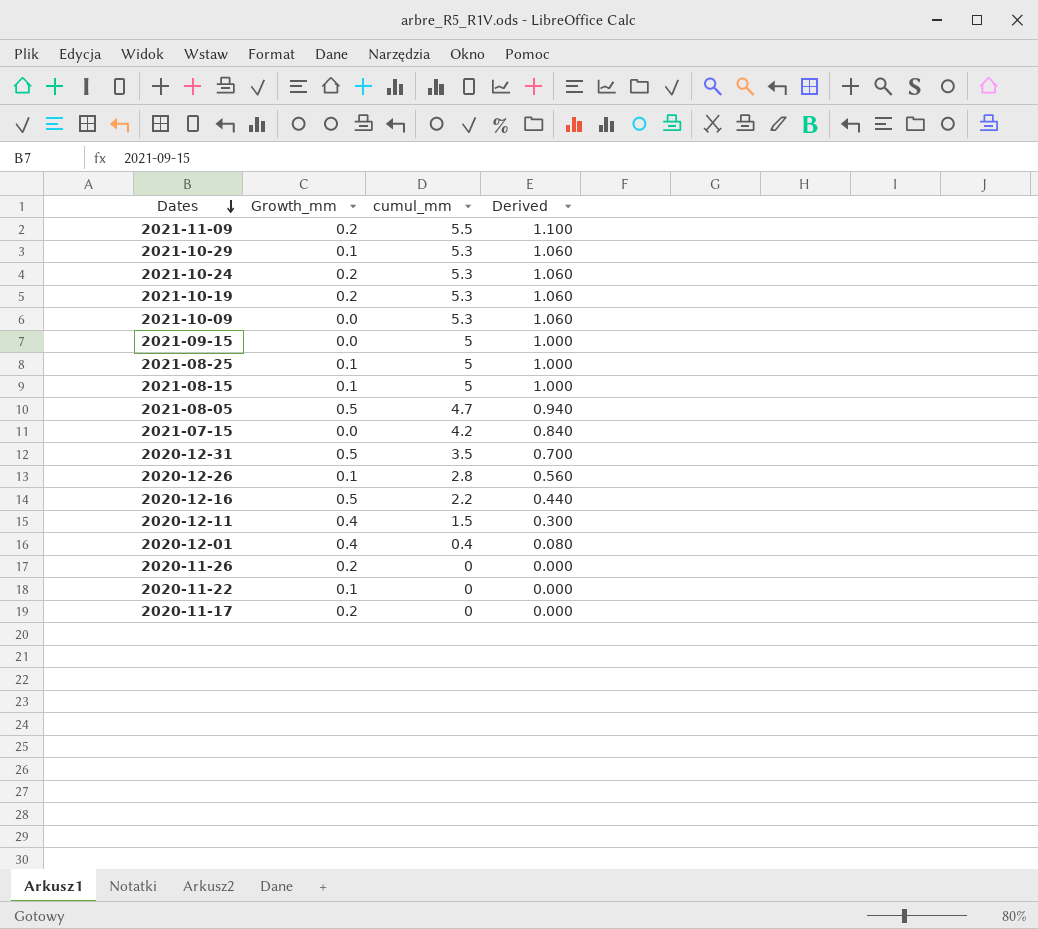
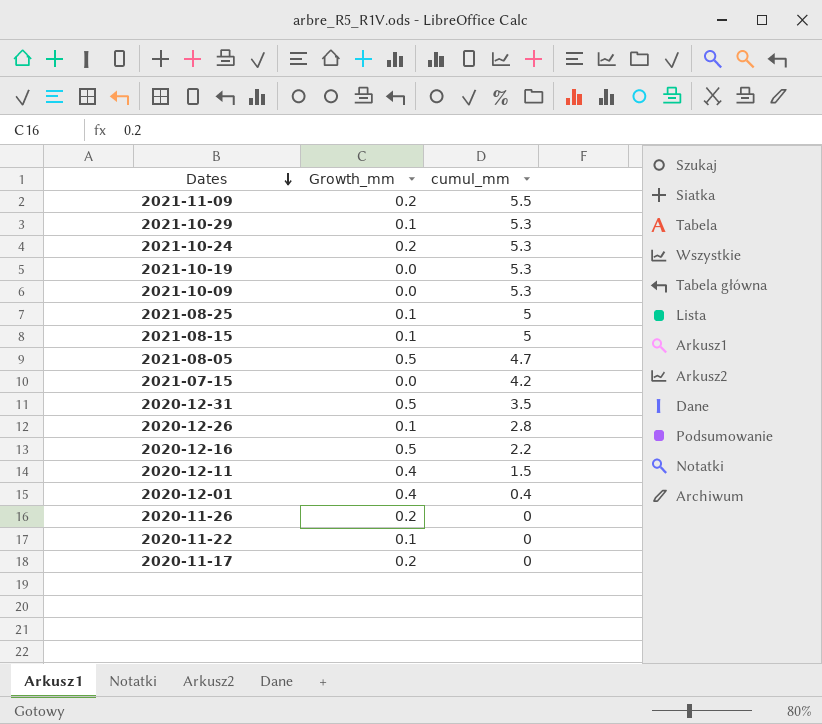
column Derived | formula: [cumul_mm] * 0.2 -> none
row 2021-09-15: 0.0 | 5 | 1.000 -> none
2021-10-19 | Growth_mm: 0.2 -> 0.0

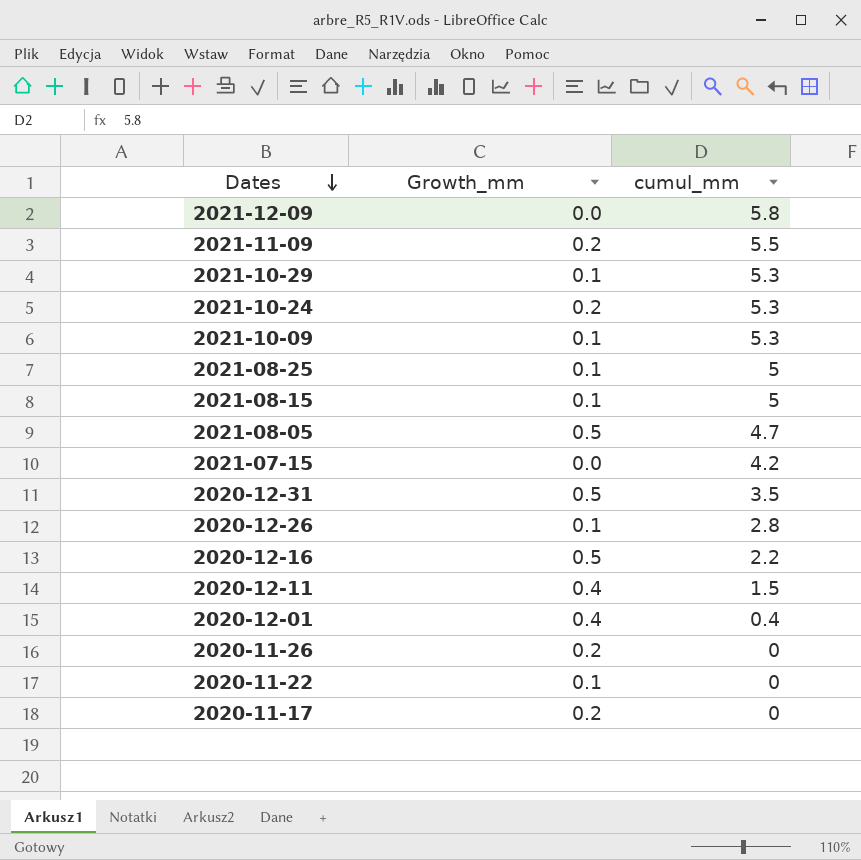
row 2021-10-19: 0.0 | 5.3 -> none
row 2021-12-09: none -> 0.0 | 5.8
2021-10-09 | Growth_mm: 0.0 -> 0.1

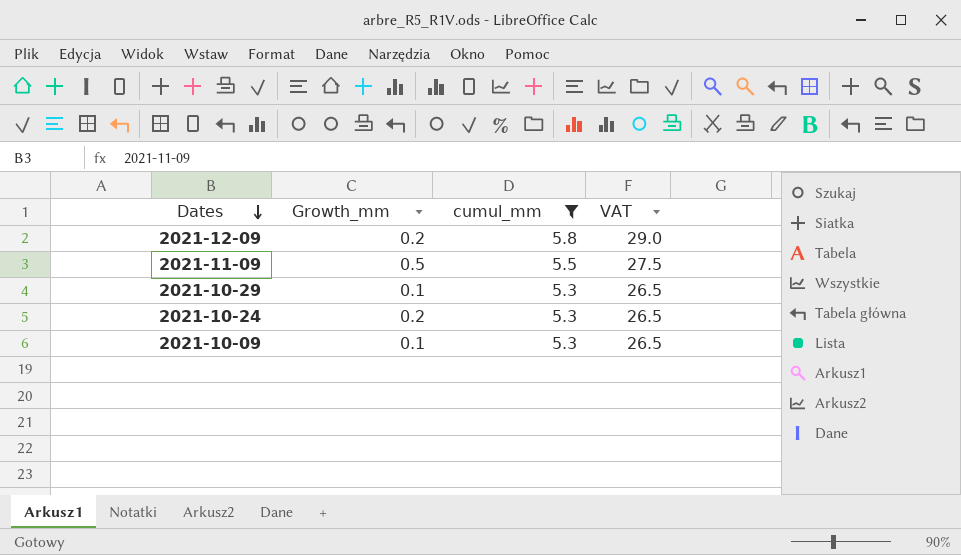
filter: none -> cumul_mm >= 5.3
column VAT | formula: none -> [cumul_mm] * 5
2021-12-09 | Growth_mm: 0.0 -> 0.2
2021-11-09 | Growth_mm: 0.2 -> 0.5

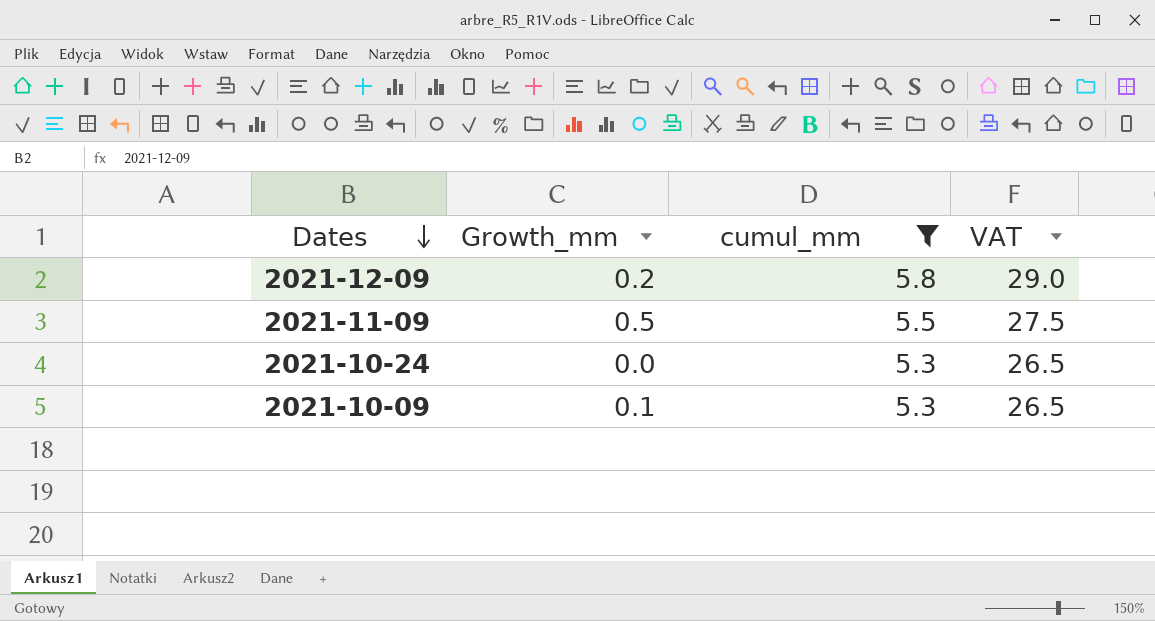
row 2021-10-29: 0.1 | 5.3 | 26.5 -> none
2021-10-24 | Growth_mm: 0.2 -> 0.0

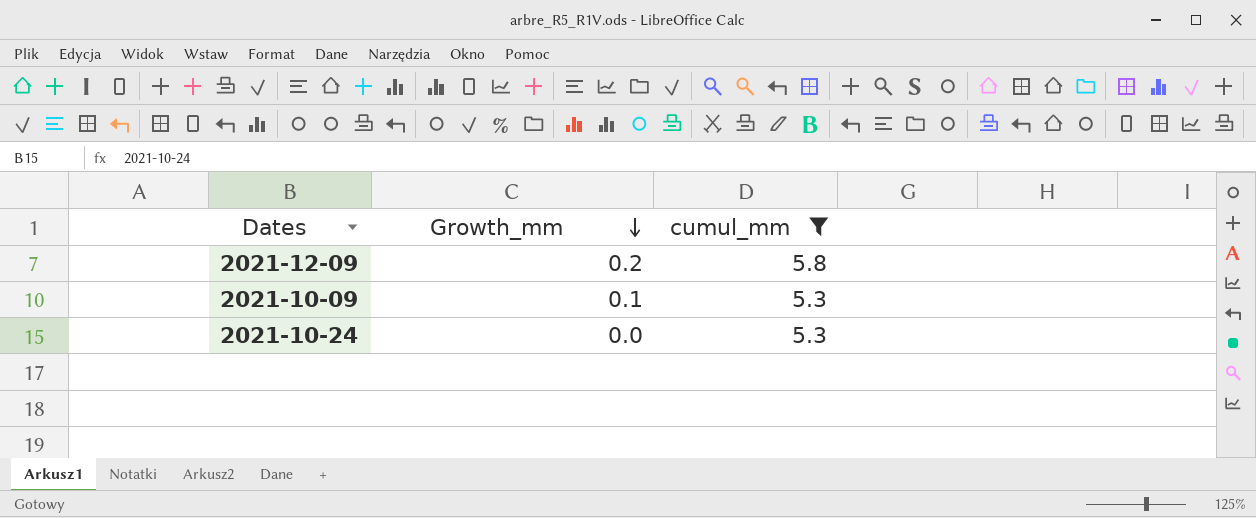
row order: Dates descending -> Growth_mm descending
column VAT | formula: [cumul_mm] * 5 -> none
row 2021-11-09: 0.5 | 5.5 | 27.5 -> none

